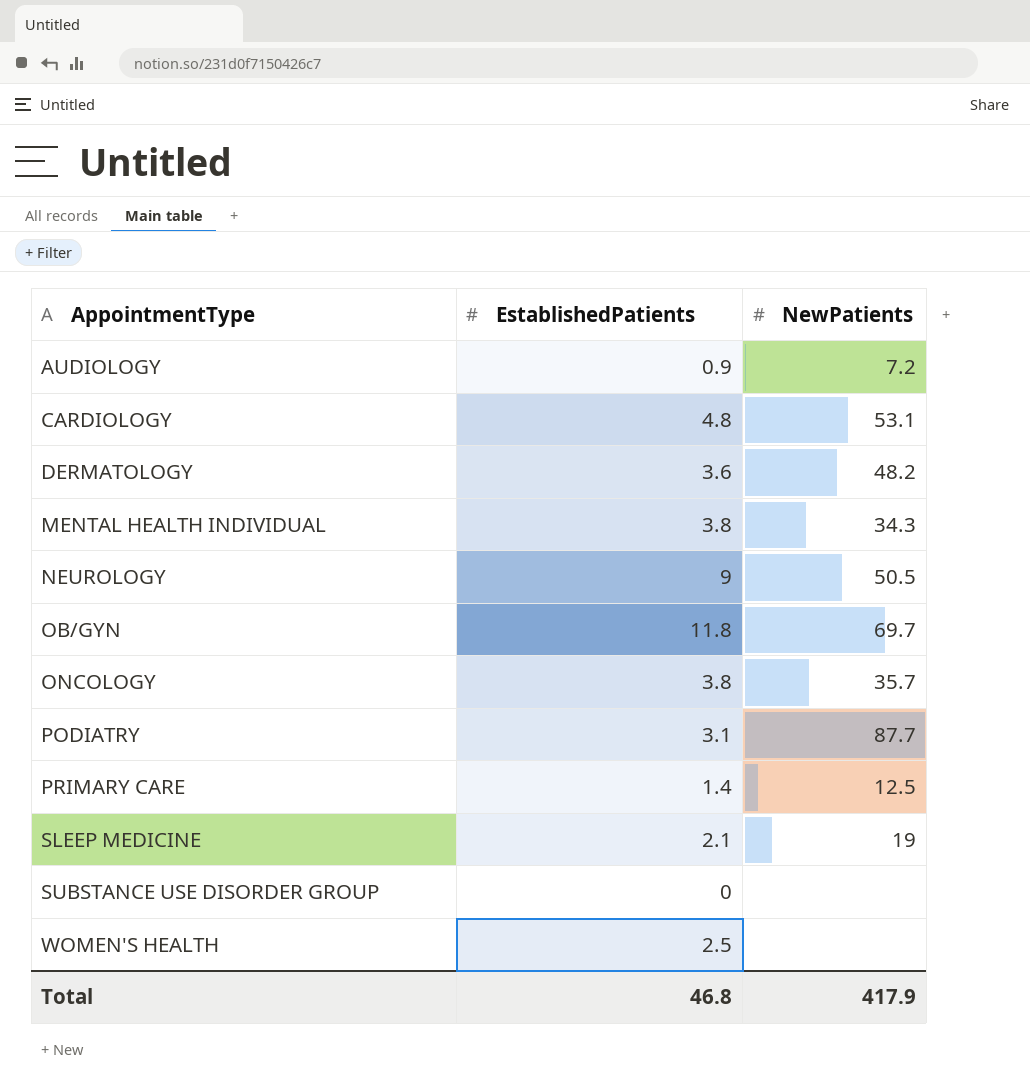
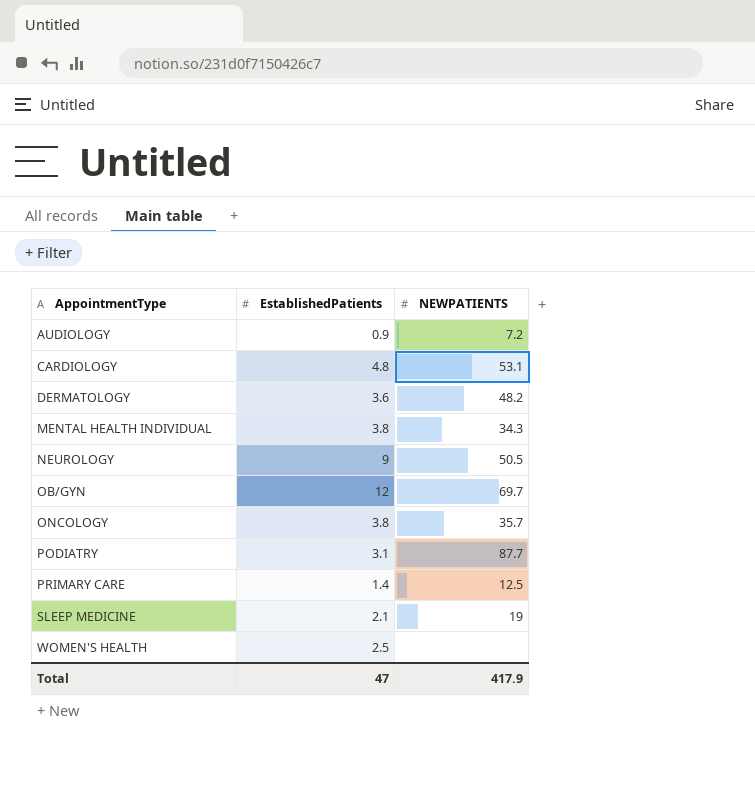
column name: NewPatients -> NEWPATIENTS
row SUBSTANCE USE DISORDER GROUP: 0 | none -> none
OB/GYN | EstablishedPatients: 11.8 -> 12
Total | EstablishedPatients: 46.8 -> 47

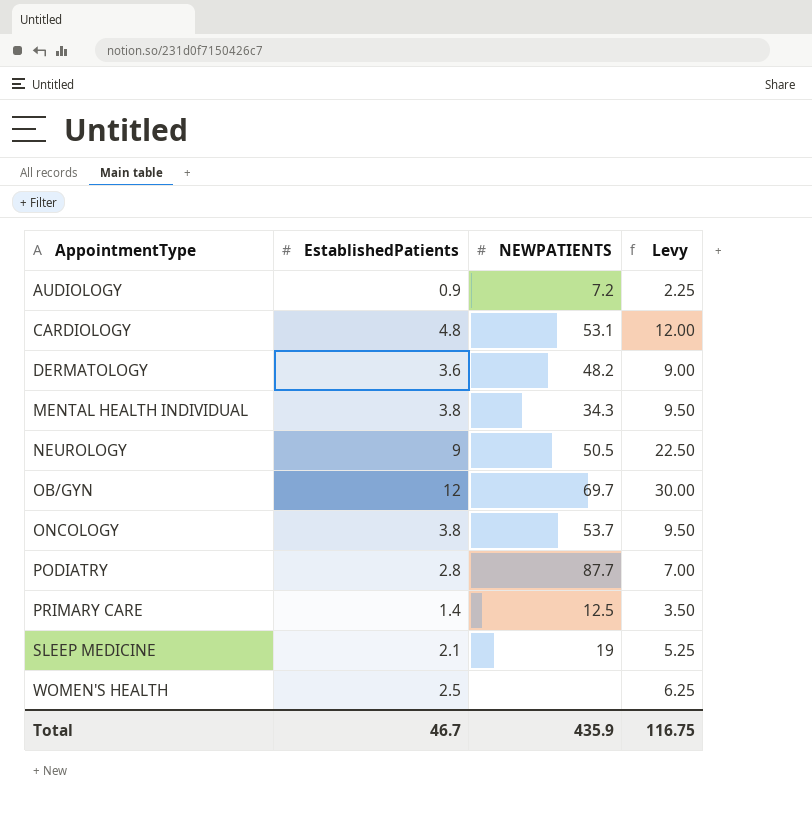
column Levy | formula: none -> [EstablishedPatients] * 2.5
ONCOLOGY | NEWPATIENTS: 35.7 -> 53.7
PODIATRY | EstablishedPatients: 3.1 -> 2.8
Total | EstablishedPatients: 47 -> 46.7
Total | NEWPATIENTS: 417.9 -> 435.9

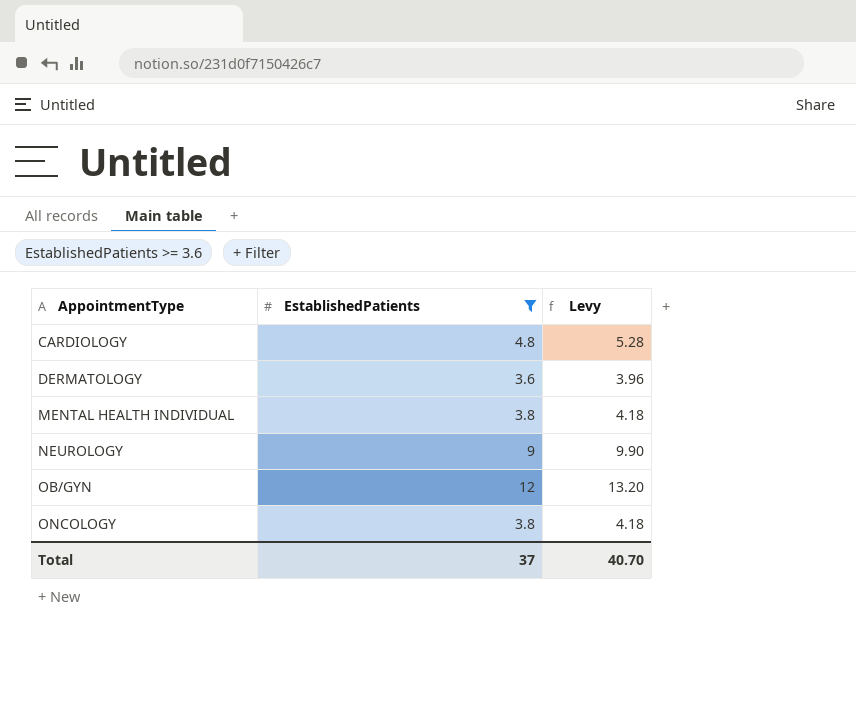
filter: none -> EstablishedPatients >= 3.6
column NEWPATIENTS | position: 3 -> none
column Levy | formula: [EstablishedPatients] * 2.5 -> [EstablishedPatients] * 1.1
Total | EstablishedPatients: 46.7 -> 37
Total | Levy: 116.75 -> 40.70

